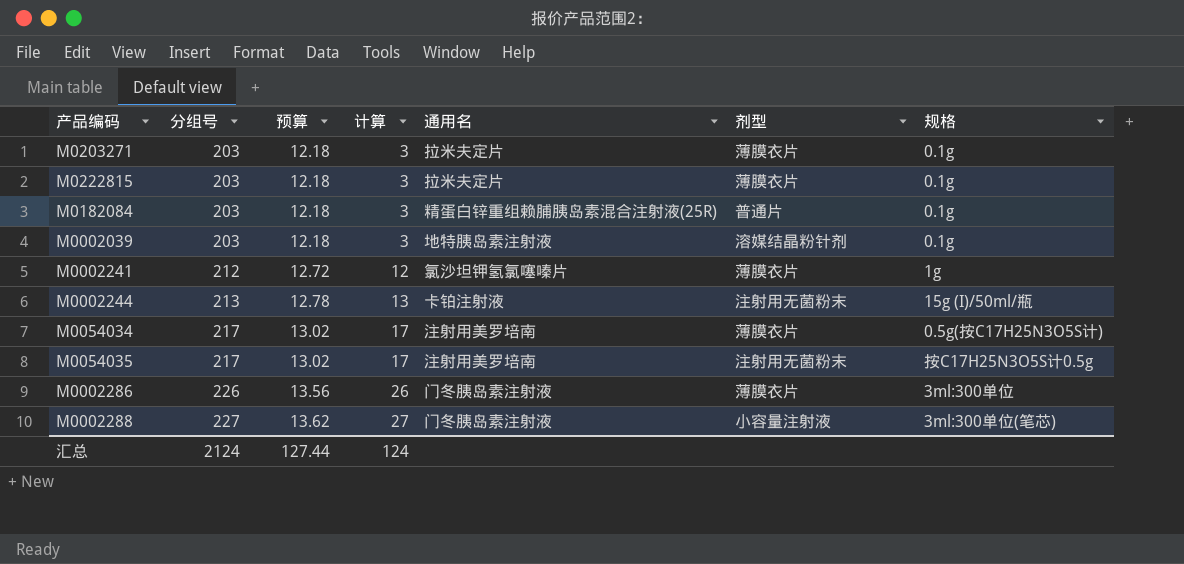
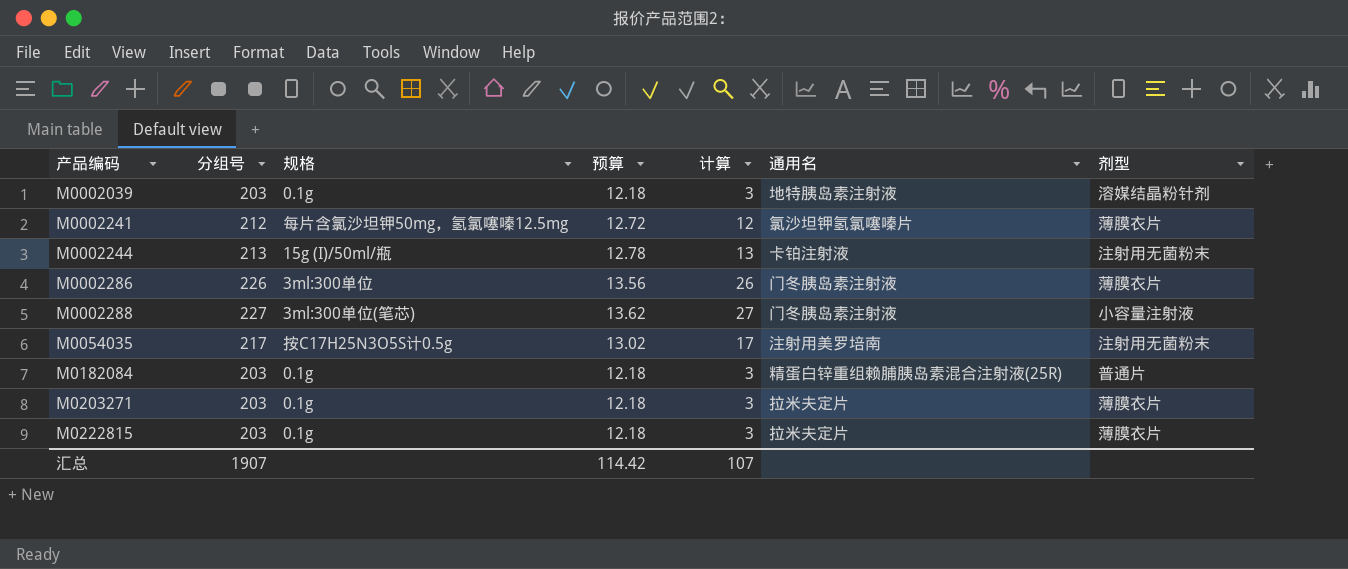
row order: 分组号 ascending -> 产品编码 ascending
column 规格 | position: 7 -> 3
row M0054034: 217 | 13.02 | 17 | 注射用美罗培南 | 薄膜衣片 | 0.5g(按C17H25N3O5S计) -> none
M0002241 | 规格: 1g -> 每片含氯沙坦钾50mg，氢氯噻嗪12.5mg
汇总 | 分组号: 2124 -> 1907
汇总 | 预算: 127.44 -> 114.42
汇总 | 计算: 124 -> 107

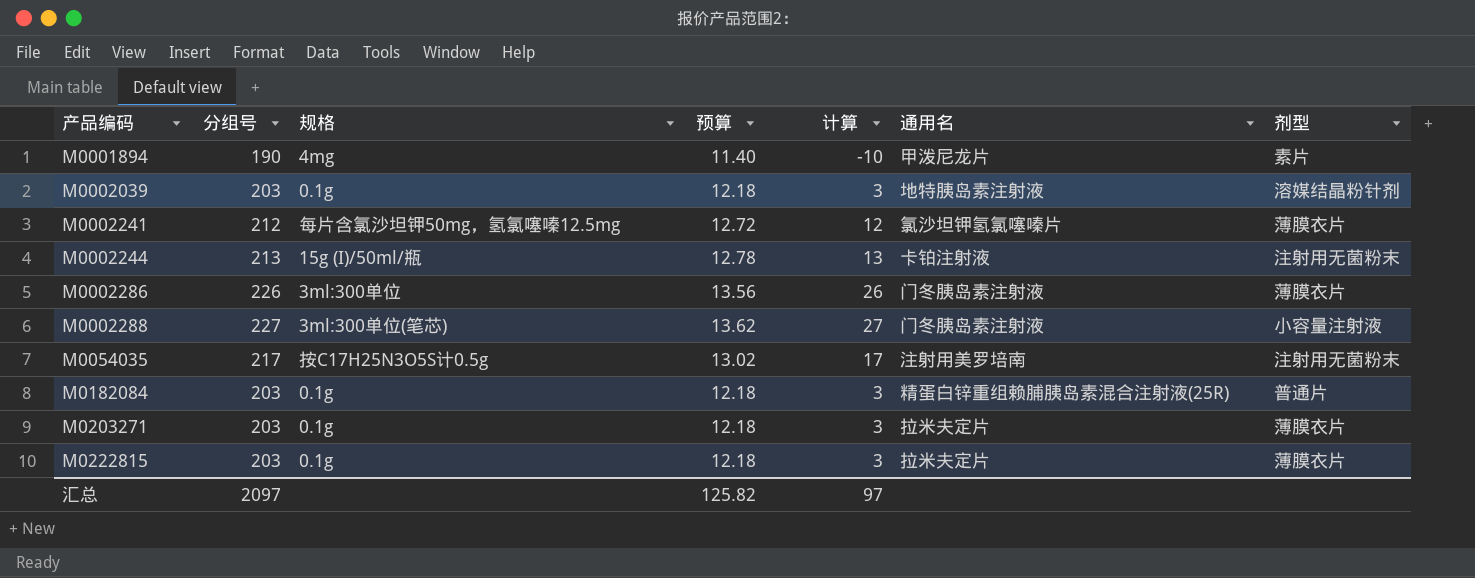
row M0001894: none -> 190 | 4mg | 11.40 | -10 | 甲泼尼龙片 | 素片
汇总 | 分组号: 1907 -> 2097
汇总 | 预算: 114.42 -> 125.82
汇总 | 计算: 107 -> 97

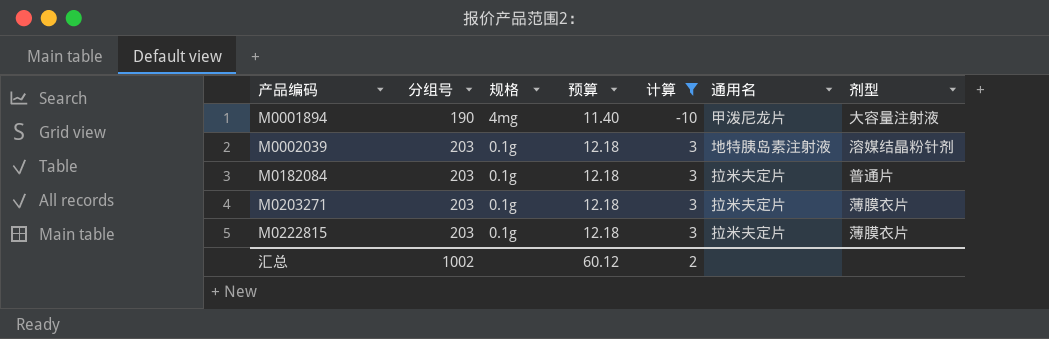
filter: none -> 计算 <= 3
M0001894 | 剂型: 素片 -> 大容量注射液
M0182084 | 通用名: 精蛋白锌重组赖脯胰岛素混合注射液(25R) -> 拉米夫定片
汇总 | 分组号: 2097 -> 1002
汇总 | 预算: 125.82 -> 60.12
汇总 | 计算: 97 -> 2

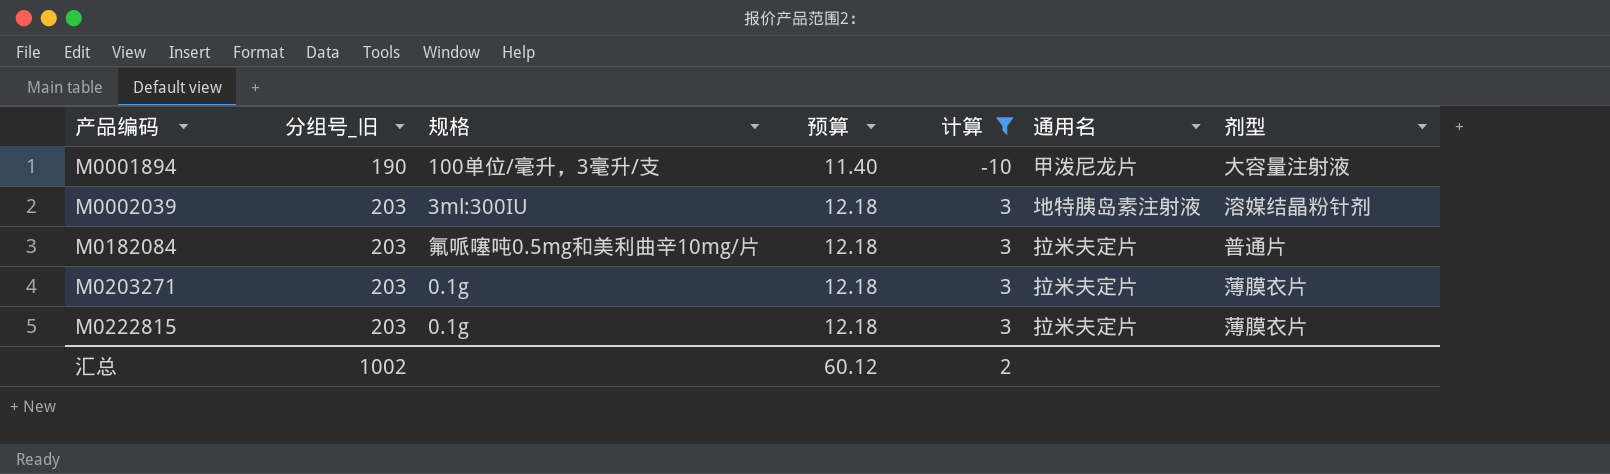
column name: 分组号 -> 分组号_旧
M0001894 | 规格: 4mg -> 100单位/毫升，3毫升/支
M0002039 | 规格: 0.1g -> 3ml:300IU
M0182084 | 规格: 0.1g -> 氟哌噻吨0.5mg和美利曲辛10mg/片

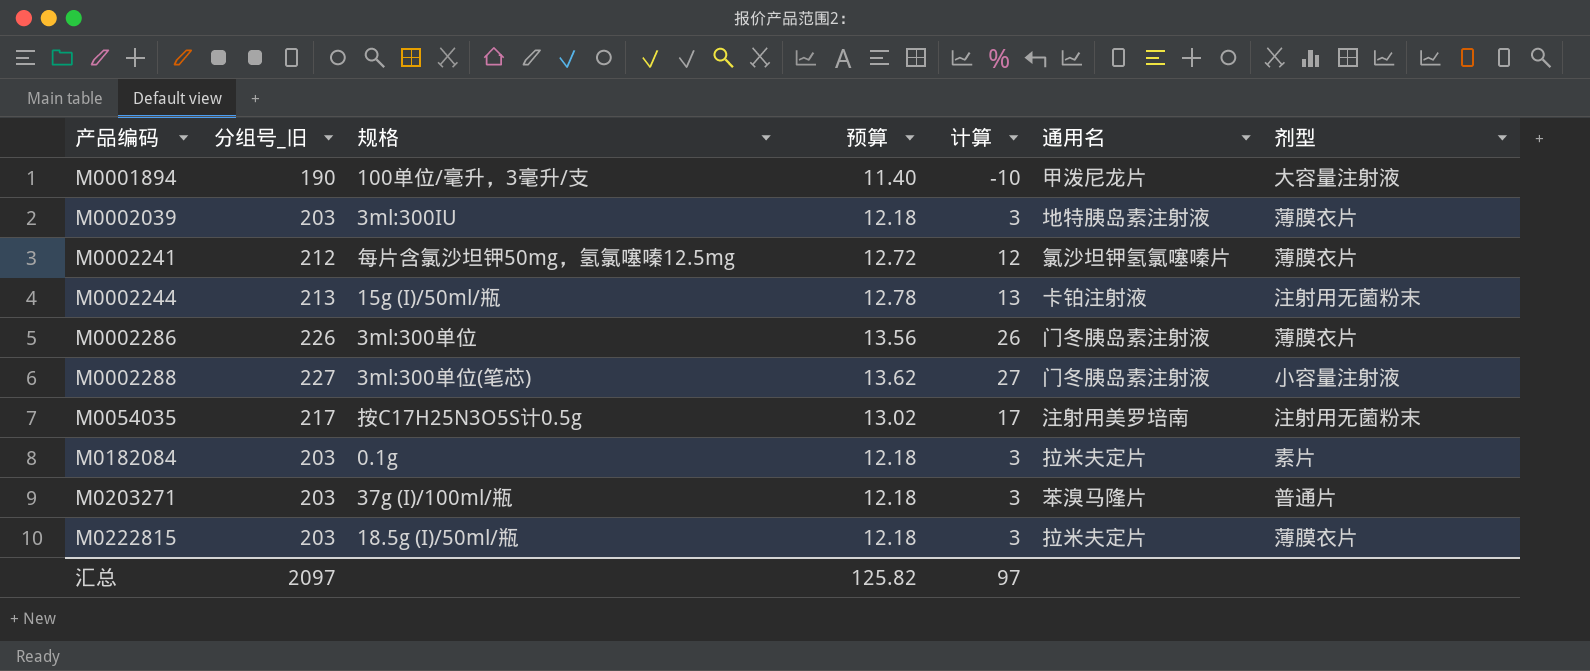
filter: 计算 <= 3 -> none
M0002039 | 剂型: 溶媒结晶粉针剂 -> 薄膜衣片
M0182084 | 规格: 氟哌噻吨0.5mg和美利曲辛10mg/片 -> 0.1g
M0182084 | 剂型: 普通片 -> 素片
M0203271 | 规格: 0.1g -> 37g (I)/100ml/瓶
M0203271 | 通用名: 拉米夫定片 -> 苯溴马隆片
M0203271 | 剂型: 薄膜衣片 -> 普通片
M0222815 | 规格: 0.1g -> 18.5g (I)/50ml/瓶
汇总 | 分组号_旧: 1002 -> 2097
汇总 | 预算: 60.12 -> 125.82
汇总 | 计算: 2 -> 97

